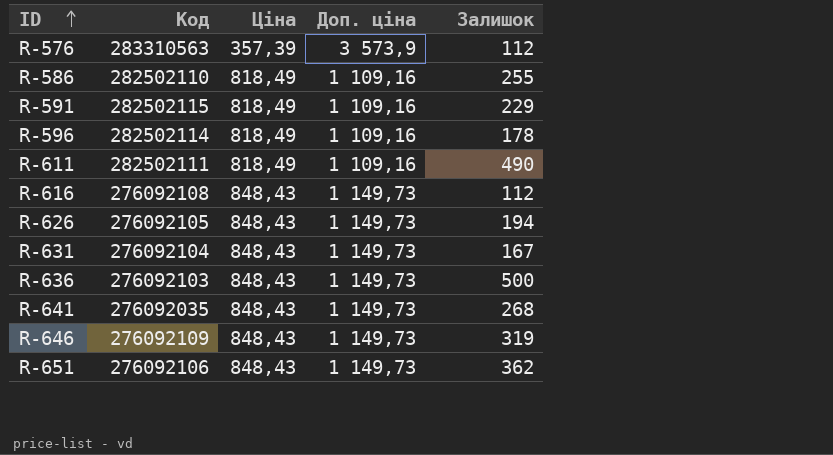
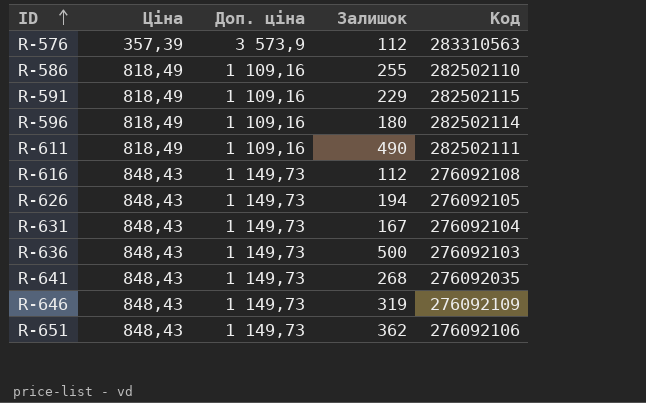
column Код | position: 2 -> 5
R-596 | Залишок: 178 -> 180

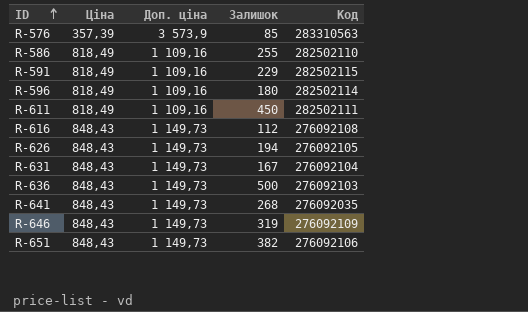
R-576 | Залишок: 112 -> 85
R-611 | Залишок: 490 -> 450
R-651 | Залишок: 362 -> 382

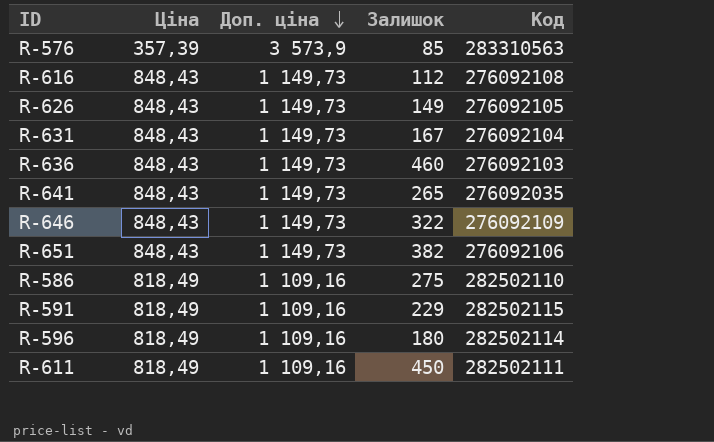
row order: ID ascending -> Доп. ціна descending
R-626 | Залишок: 194 -> 149
R-636 | Залишок: 500 -> 460
R-641 | Залишок: 268 -> 265
R-646 | Залишок: 319 -> 322
R-586 | Залишок: 255 -> 275

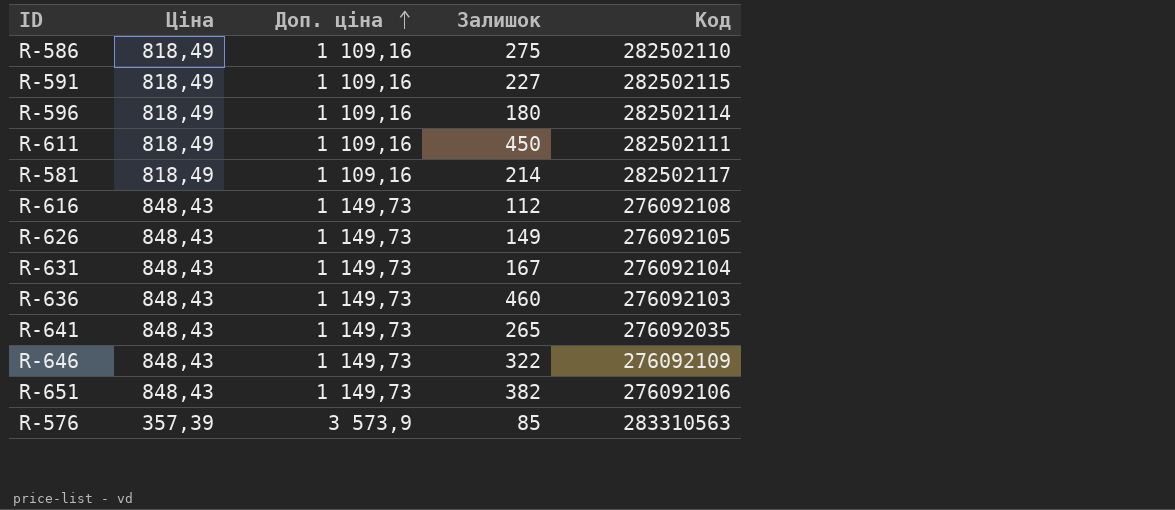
row order: Доп. ціна descending -> Доп. ціна ascending
R-591 | Залишок: 229 -> 227
row R-581: none -> 818,49 | 1 109,16 | 214 | 282502117

